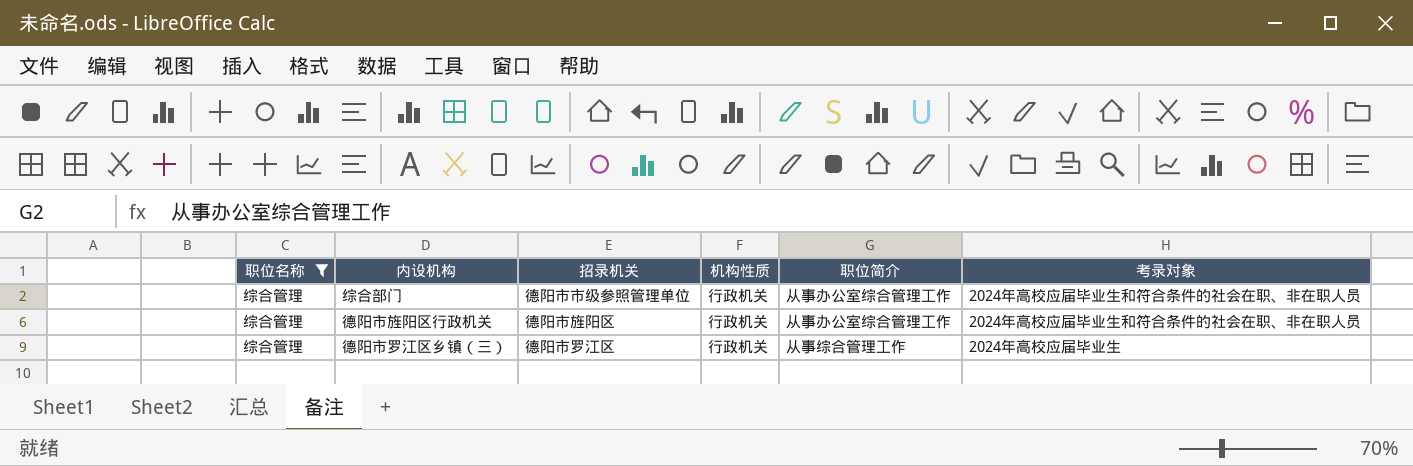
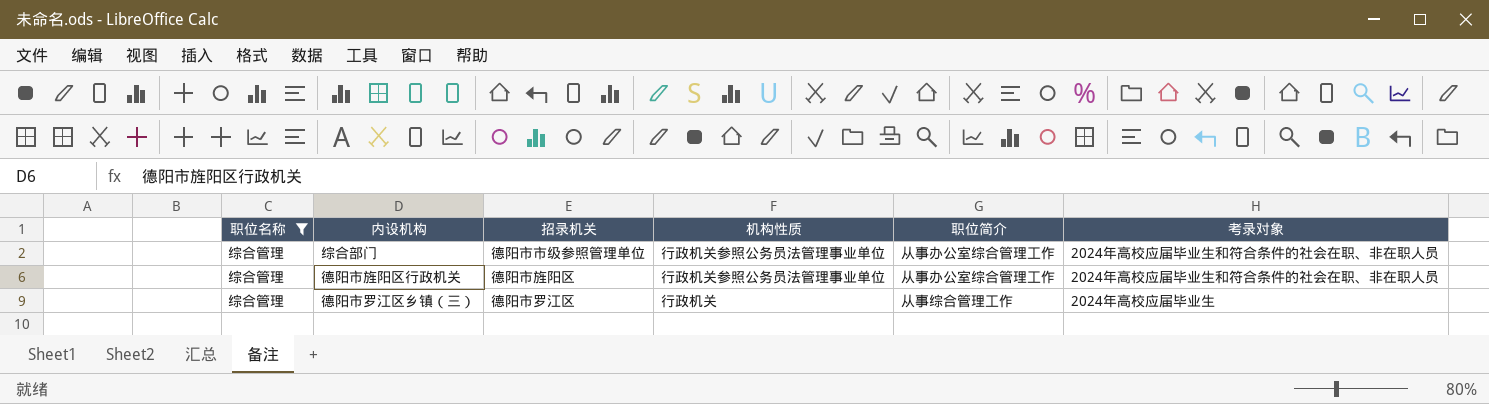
综合部门 | 机构性质: 行政机关 -> 行政机关参照公务员法管理事业单位
德阳市旌阳区行政机关 | 机构性质: 行政机关 -> 行政机关参照公务员法管理事业单位

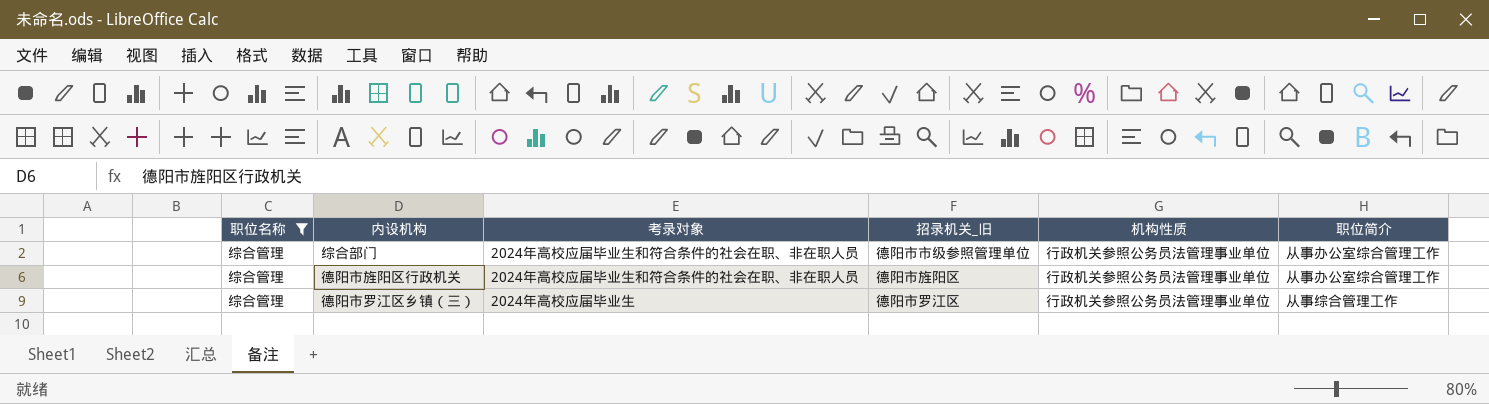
column 考录对象 | position: 6 -> 3
column name: 招录机关 -> 招录机关_旧
德阳市罗江区乡镇（三） | 机构性质: 行政机关 -> 行政机关参照公务员法管理事业单位

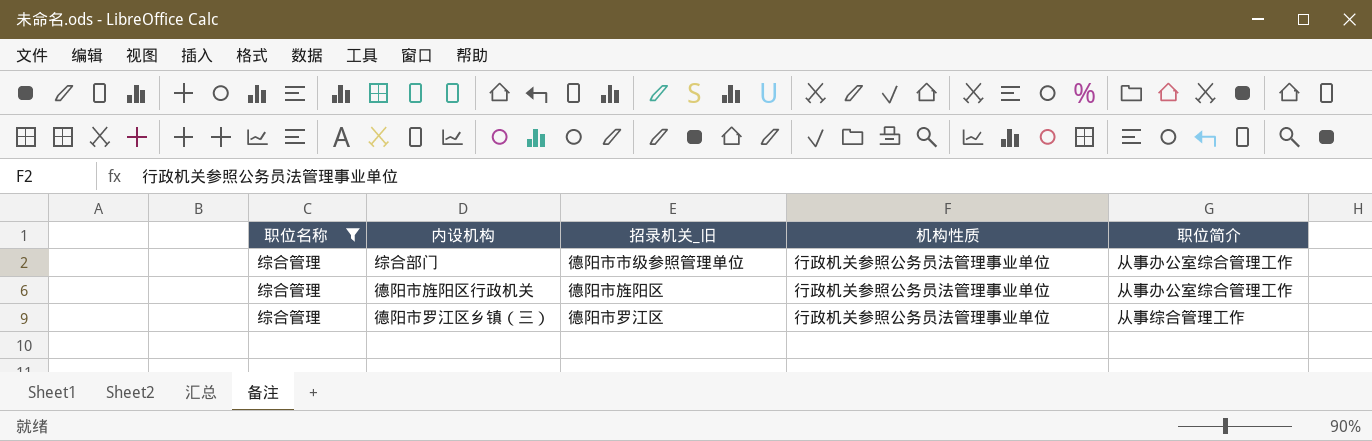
column 考录对象 | position: 3 -> none

